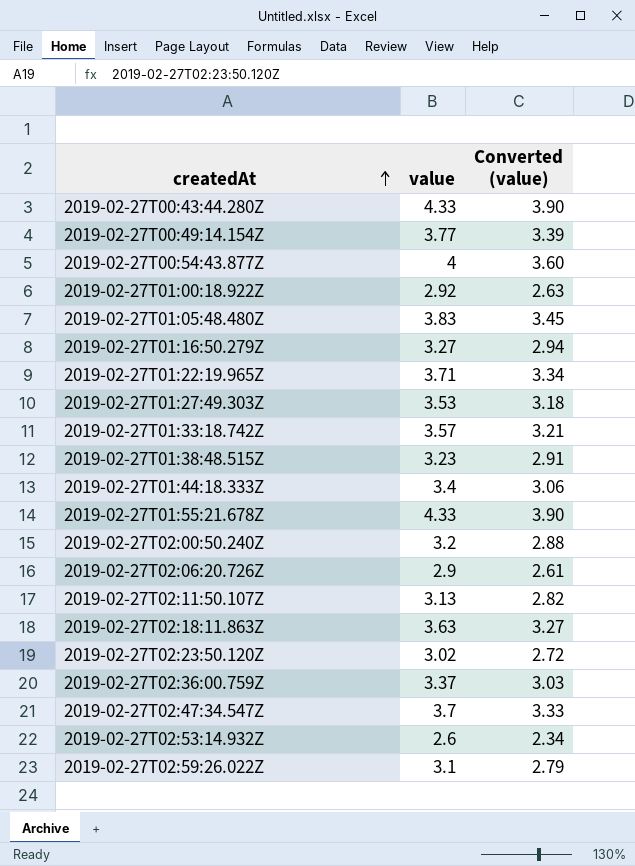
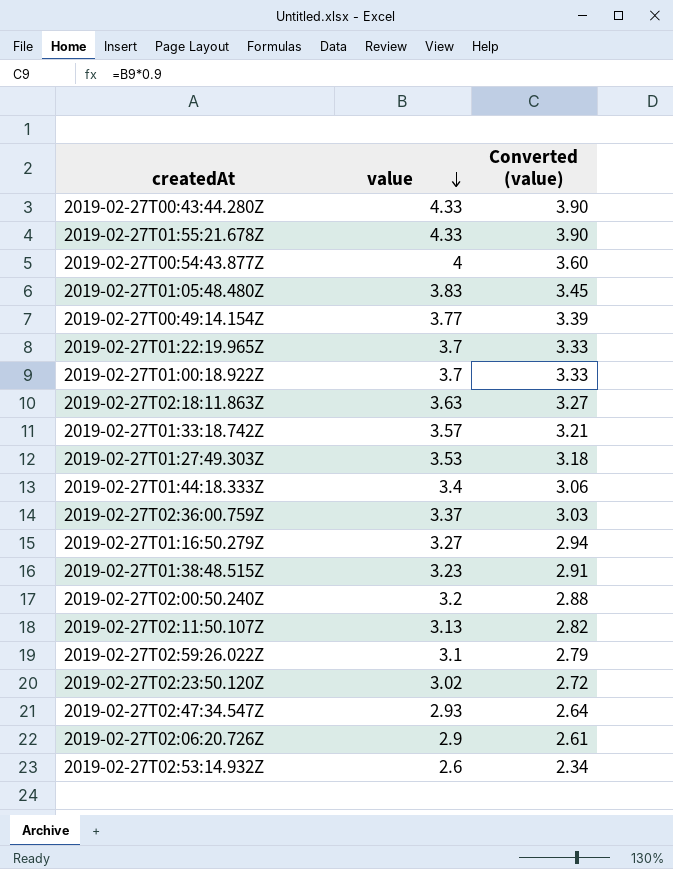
row order: createdAt ascending -> value descending
2019-02-27T01:22:19.965Z | value: 3.71 -> 3.7
2019-02-27T01:22:19.965Z | Converted (value): 3.34 -> 3.33
2019-02-27T01:00:18.922Z | value: 2.92 -> 3.7
2019-02-27T01:00:18.922Z | Converted (value): 2.63 -> 3.33
2019-02-27T02:47:34.547Z | value: 3.7 -> 2.93
2019-02-27T02:47:34.547Z | Converted (value): 3.33 -> 2.64

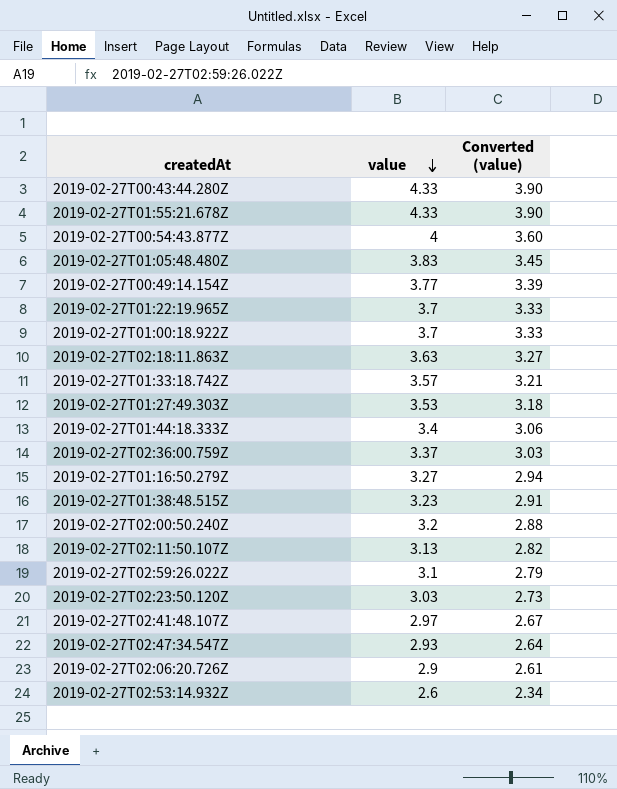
2019-02-27T02:23:50.120Z | value: 3.02 -> 3.03
2019-02-27T02:23:50.120Z | Converted (value): 2.72 -> 2.73
row 2019-02-27T02:41:48.107Z: none -> 2.97 | 2.67

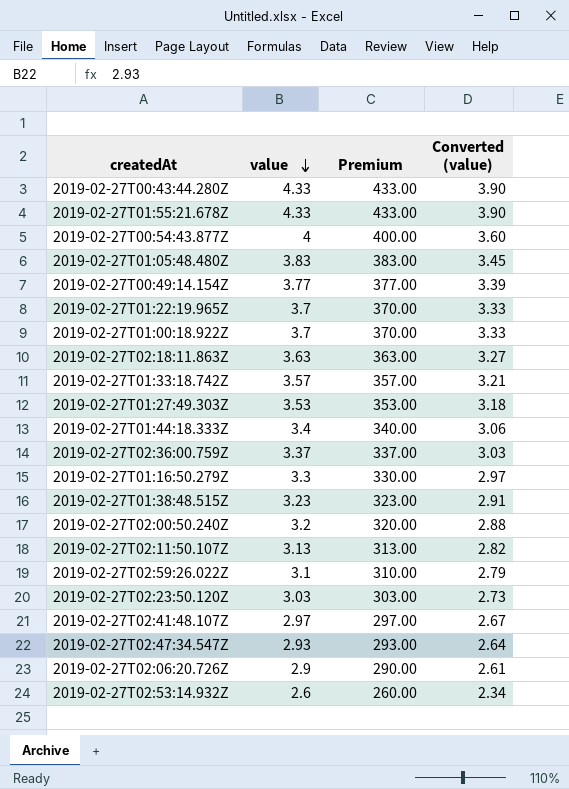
column Premium | formula: none -> [value] * 100
2019-02-27T01:16:50.279Z | value: 3.27 -> 3.3
2019-02-27T01:16:50.279Z | Converted (value): 2.94 -> 2.97

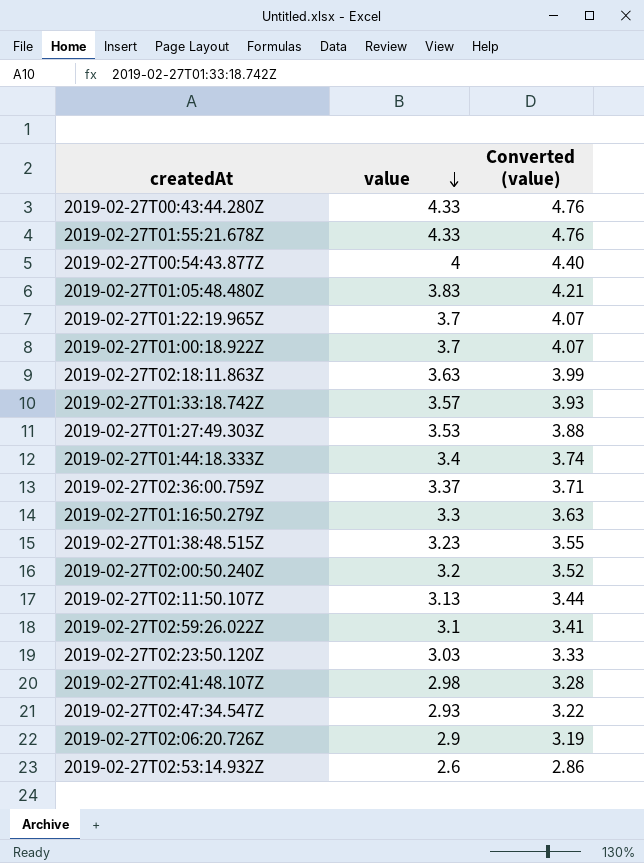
column Premium | formula: [value] * 100 -> none
column Converted (value) | formula: [value] * 0.9 -> [value] * 1.1
row 2019-02-27T00:49:14.154Z: 3.77 | 377.00 | 3.39 -> none
2019-02-27T02:41:48.107Z | value: 2.97 -> 2.98

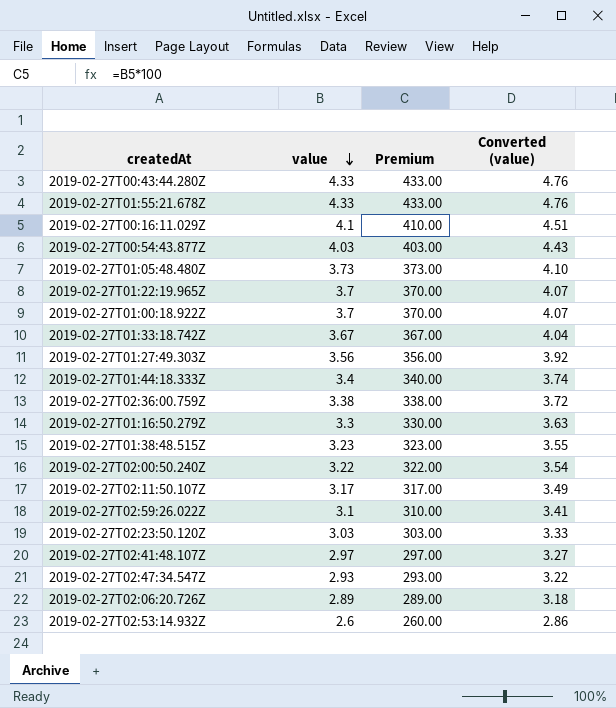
column Premium | formula: none -> [value] * 100
row 2019-02-27T02:18:11.863Z: 3.63 | 3.99 -> none
row 2019-02-27T00:16:11.029Z: none -> 4.1 | 410.00 | 4.51
2019-02-27T00:54:43.877Z | value: 4 -> 4.03
2019-02-27T00:54:43.877Z | Converted (value): 4.40 -> 4.43
2019-02-27T01:05:48.480Z | value: 3.83 -> 3.73
2019-02-27T01:05:48.480Z | Converted (value): 4.21 -> 4.10
2019-02-27T01:33:18.742Z | value: 3.57 -> 3.67
2019-02-27T01:33:18.742Z | Converted (value): 3.93 -> 4.04
2019-02-27T01:27:49.303Z | value: 3.53 -> 3.56
2019-02-27T01:27:49.303Z | Converted (value): 3.88 -> 3.92
2019-02-27T02:36:00.759Z | value: 3.37 -> 3.38
2019-02-27T02:36:00.759Z | Converted (value): 3.71 -> 3.72
2019-02-27T02:00:50.240Z | value: 3.2 -> 3.22
2019-02-27T02:00:50.240Z | Converted (value): 3.52 -> 3.54
2019-02-27T02:11:50.107Z | value: 3.13 -> 3.17
2019-02-27T02:11:50.107Z | Converted (value): 3.44 -> 3.49
2019-02-27T02:41:48.107Z | value: 2.98 -> 2.97
2019-02-27T02:41:48.107Z | Converted (value): 3.28 -> 3.27
2019-02-27T02:06:20.726Z | value: 2.9 -> 2.89
2019-02-27T02:06:20.726Z | Converted (value): 3.19 -> 3.18

